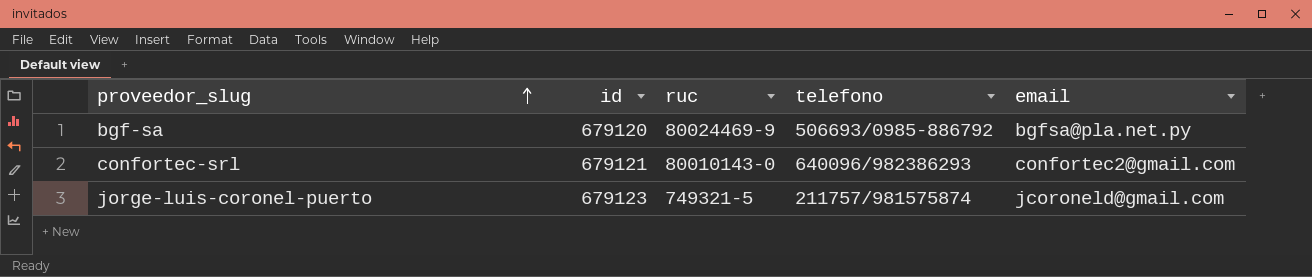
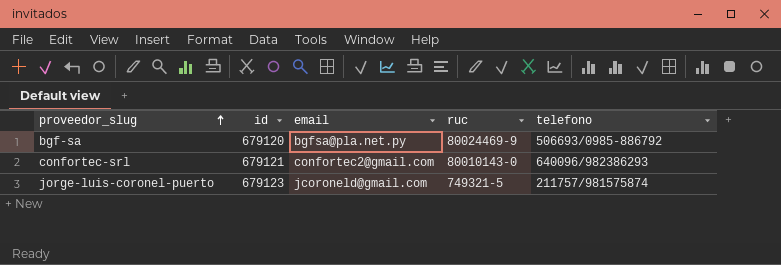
column email | position: 5 -> 3

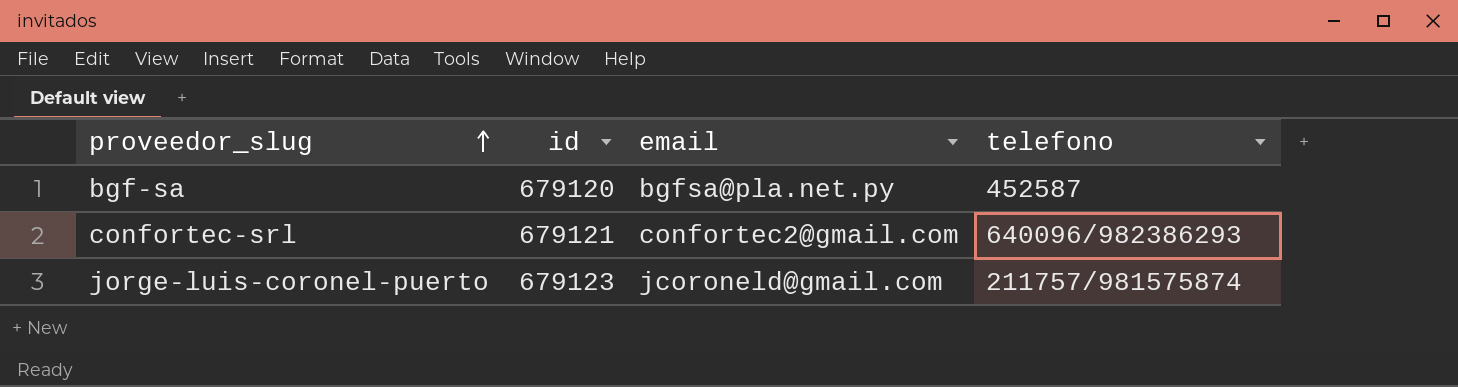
column ruc | position: 4 -> none
bgf-sa | telefono: 506693/0985-886792 -> 452587

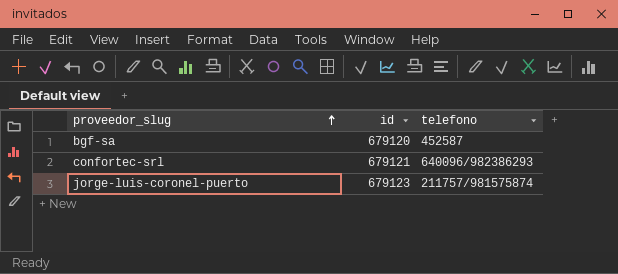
column email | position: 3 -> none

